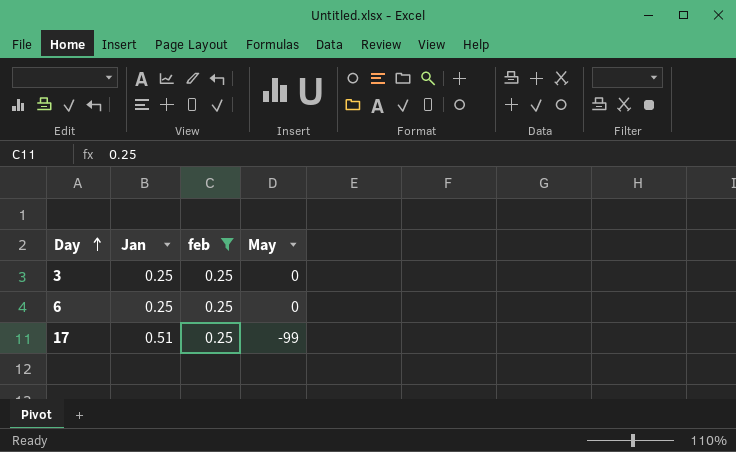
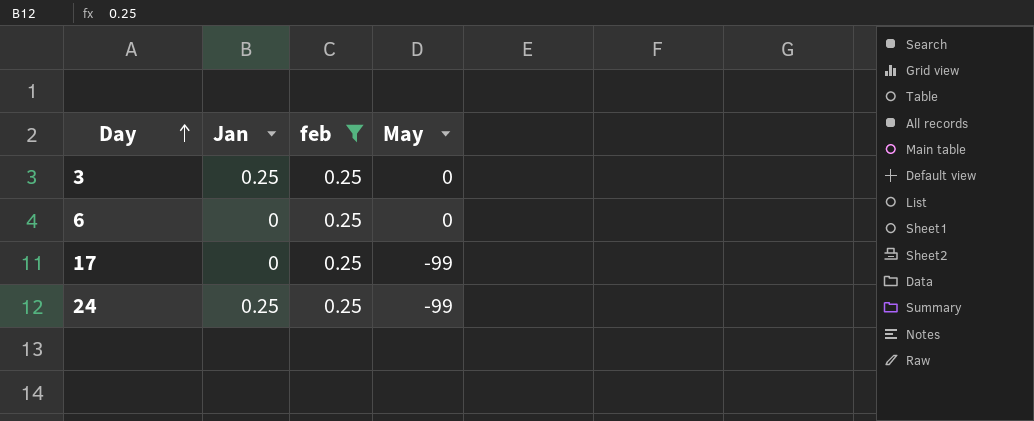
6 | Jan: 0.25 -> 0
17 | Jan: 0.51 -> 0
row 24: none -> 0.25 | 0.25 | -99

